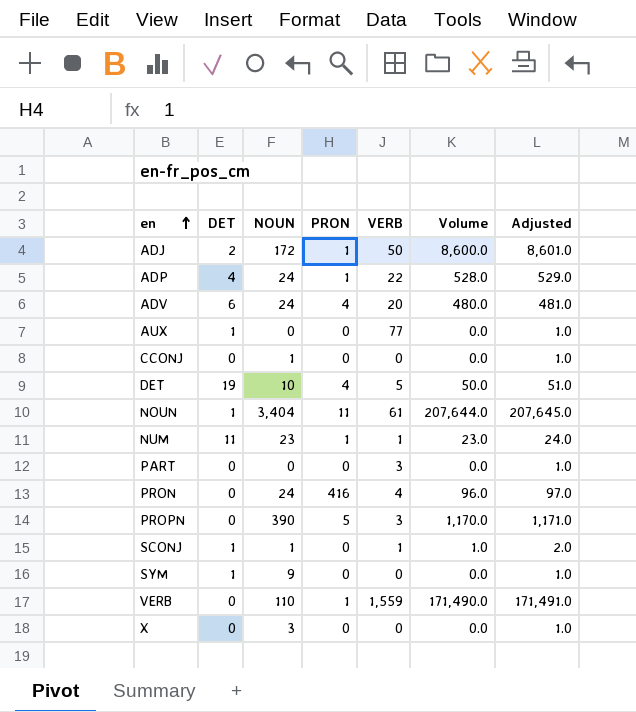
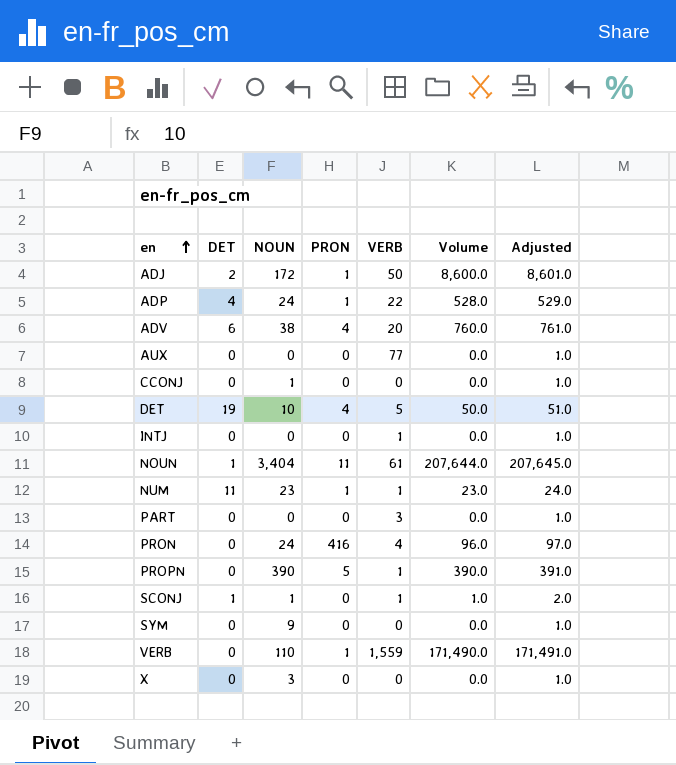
ADV | NOUN: 24 -> 38
ADV | Volume: 480.0 -> 760.0
ADV | Adjusted: 481.0 -> 761.0
AUX | DET: 1 -> 0
row INTJ: none -> 0 | 0 | 0 | 1 | 0.0 | 1.0
PROPN | VERB: 3 -> 1
PROPN | Volume: 1,170.0 -> 390.0
PROPN | Adjusted: 1,171.0 -> 391.0
SYM | DET: 1 -> 0

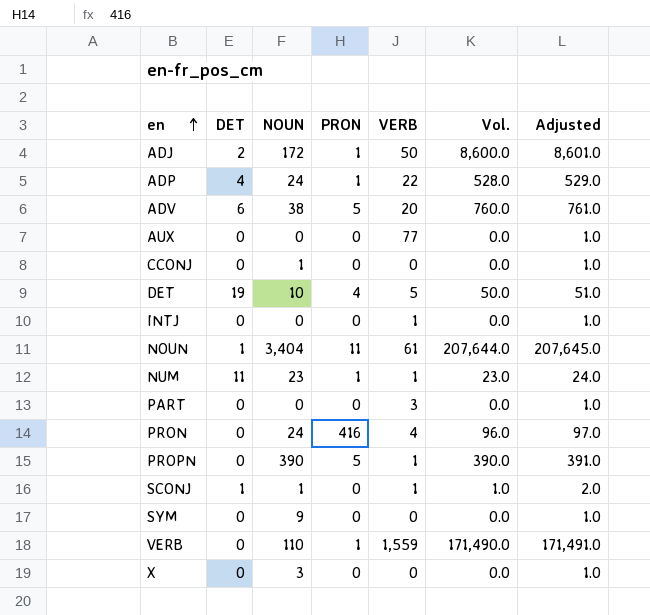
column name: Volume -> Vol.
ADV | PRON: 4 -> 5

